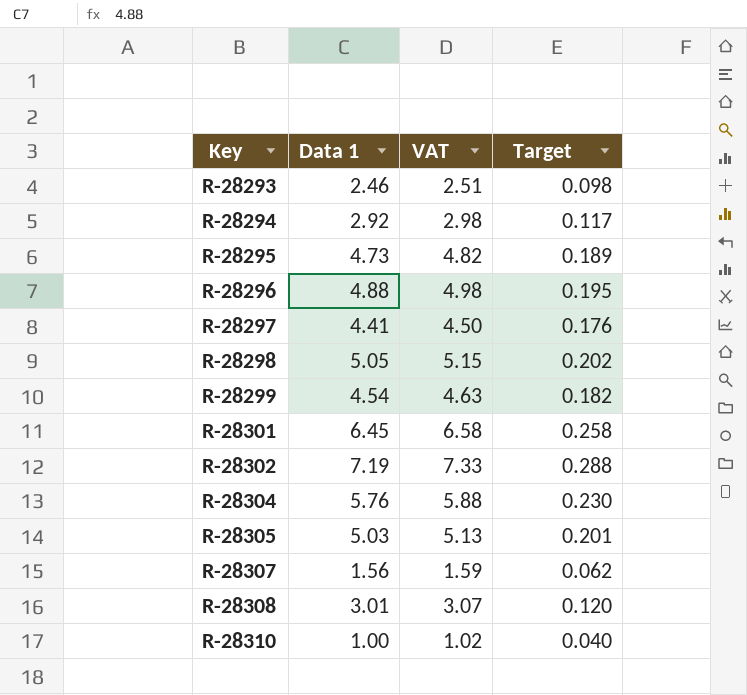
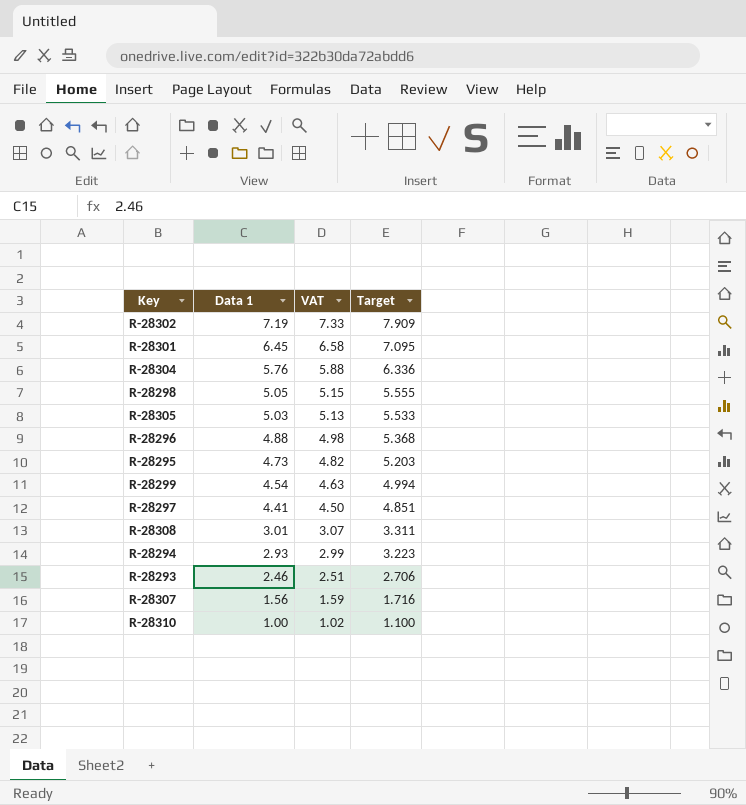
row order: Key ascending -> Data 1 descending
column Target | formula: [Data 1] * 0.04 -> [Data 1] * 1.1
R-28294 | Data 1: 2.92 -> 2.93
R-28294 | VAT: 2.98 -> 2.99

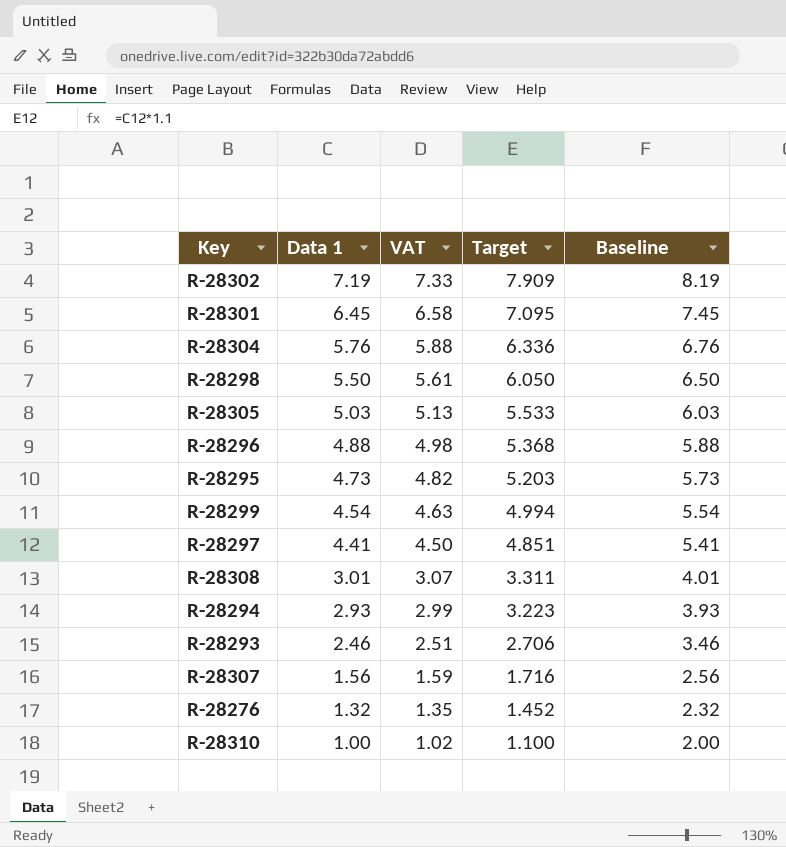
column Baseline | formula: none -> [Data 1] + 1
R-28298 | Data 1: 5.05 -> 5.50
R-28298 | VAT: 5.15 -> 5.61
R-28298 | Target: 5.555 -> 6.050
row R-28276: none -> 1.32 | 1.35 | 1.452 | 2.32

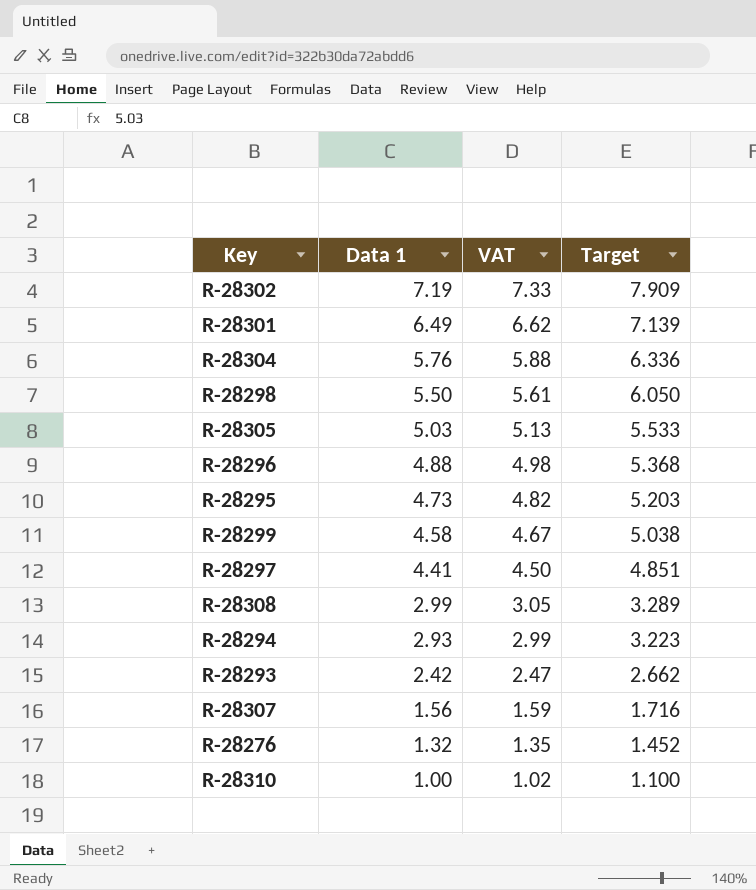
column Baseline | formula: [Data 1] + 1 -> none
R-28301 | Data 1: 6.45 -> 6.49
R-28301 | VAT: 6.58 -> 6.62
R-28301 | Target: 7.095 -> 7.139
R-28299 | Data 1: 4.54 -> 4.58
R-28299 | VAT: 4.63 -> 4.67
R-28299 | Target: 4.994 -> 5.038
R-28308 | Data 1: 3.01 -> 2.99
R-28308 | VAT: 3.07 -> 3.05
R-28308 | Target: 3.311 -> 3.289
R-28293 | Data 1: 2.46 -> 2.42
R-28293 | VAT: 2.51 -> 2.47
R-28293 | Target: 2.706 -> 2.662

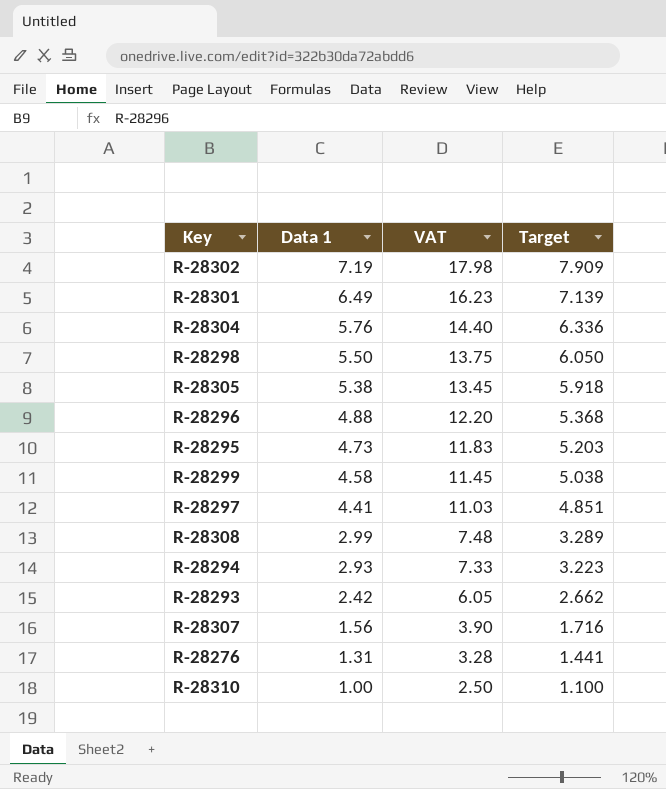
column VAT | formula: [Data 1] * 1.02 -> [Data 1] * 2.5
R-28305 | Data 1: 5.03 -> 5.38
R-28305 | Target: 5.533 -> 5.918
R-28276 | Data 1: 1.32 -> 1.31
R-28276 | Target: 1.452 -> 1.441

